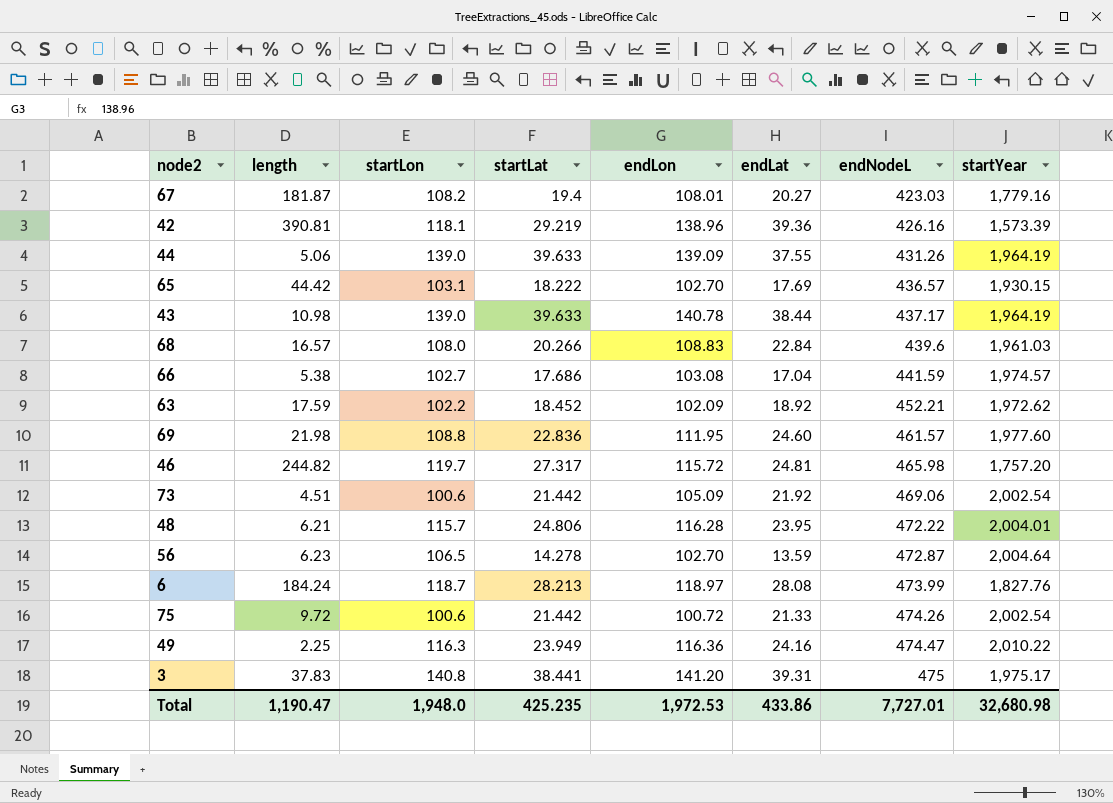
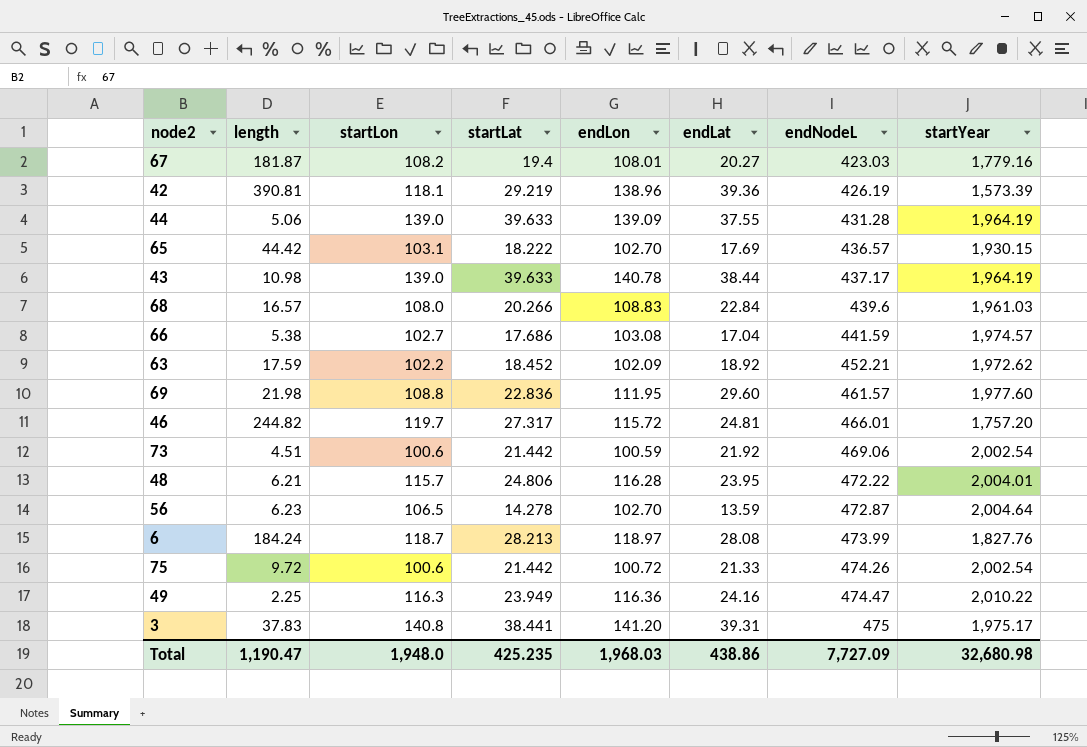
42 | endNodeL: 426.16 -> 426.19
44 | endNodeL: 431.26 -> 431.28
69 | endLat: 24.60 -> 29.60
46 | endNodeL: 465.98 -> 466.01
73 | endLon: 105.09 -> 100.59
Total | endLon: 1,972.53 -> 1,968.03
Total | endLat: 433.86 -> 438.86
Total | endNodeL: 7,727.01 -> 7,727.09

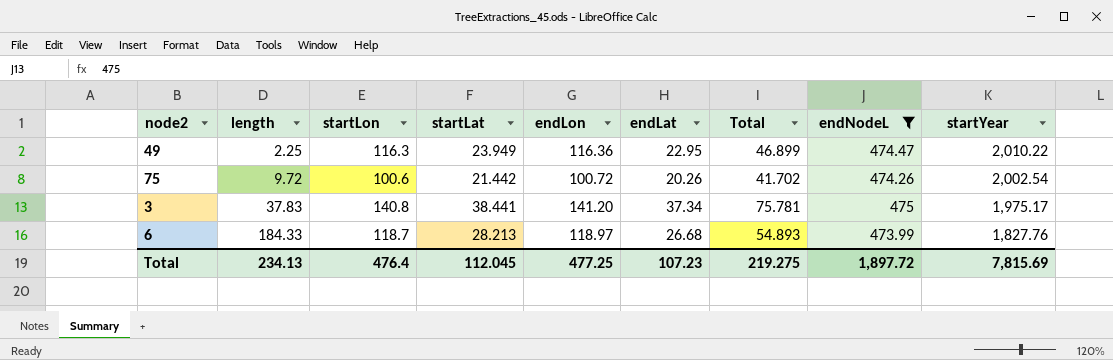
filter: none -> endNodeL >= 473.99
row order: endNodeL ascending -> length ascending
column Total | formula: none -> [startLat] + [endLat]
49 | endLat: 24.16 -> 22.95
75 | endLat: 21.33 -> 20.26
3 | endLat: 39.31 -> 37.34
6 | length: 184.24 -> 184.33
6 | endLat: 28.08 -> 26.68
Total | length: 1,190.47 -> 234.13
Total | startLon: 1,948.0 -> 476.4
Total | startLat: 425.235 -> 112.045
Total | endLon: 1,968.03 -> 477.25
Total | endLat: 438.86 -> 107.23
Total | endNodeL: 7,727.09 -> 1,897.72
Total | startYear: 32,680.98 -> 7,815.69

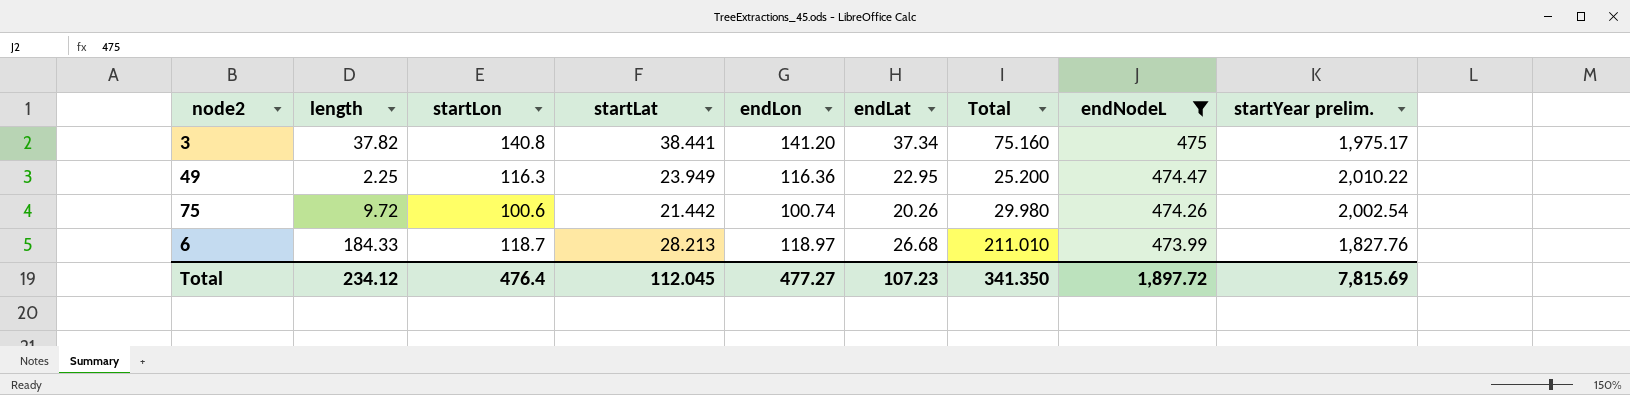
row order: length ascending -> endNodeL descending
column Total | formula: [startLat] + [endLat] -> [length] + [endLat]
column name: startYear -> startYear prelim.
3 | length: 37.83 -> 37.82
75 | endLon: 100.72 -> 100.74
Total | length: 234.13 -> 234.12
Total | endLon: 477.25 -> 477.27
Total | Total: 219.275 -> 341.350

